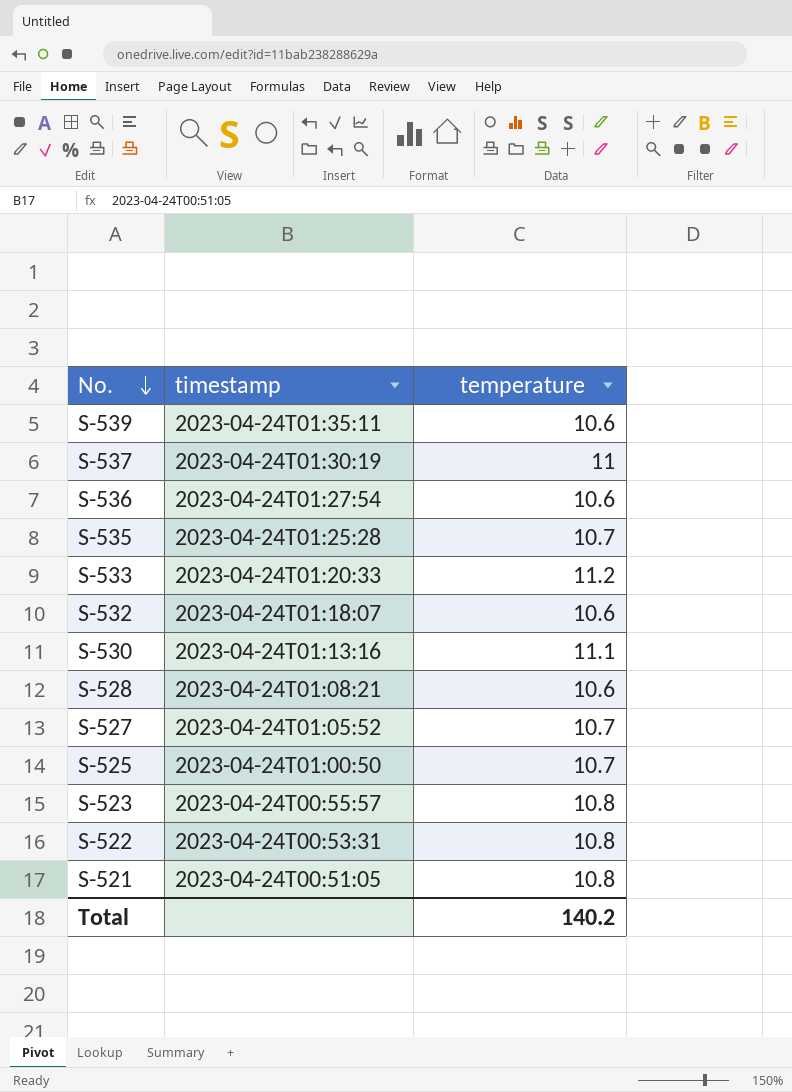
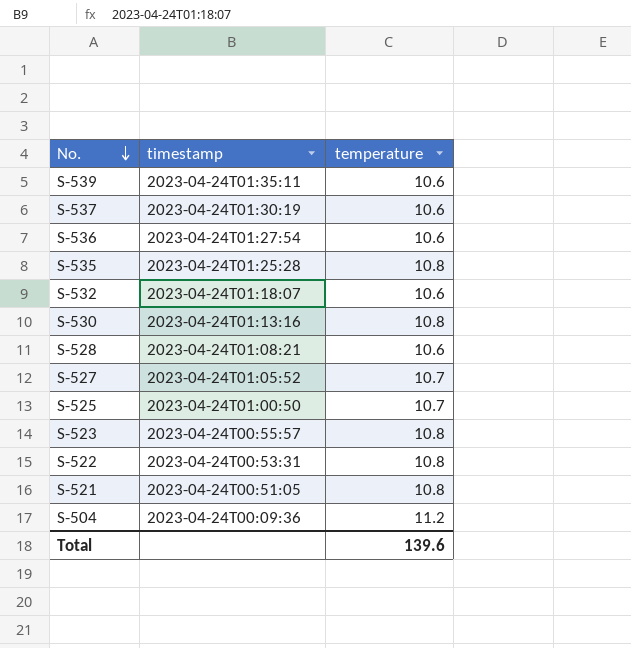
row S-533: 2023-04-24T01:20:33 | 11.2 -> none
S-537 | temperature: 11 -> 10.6
S-535 | temperature: 10.7 -> 10.8
S-530 | temperature: 11.1 -> 10.8
row S-504: none -> 2023-04-24T00:09:36 | 11.2
Total | temperature: 140.2 -> 139.6

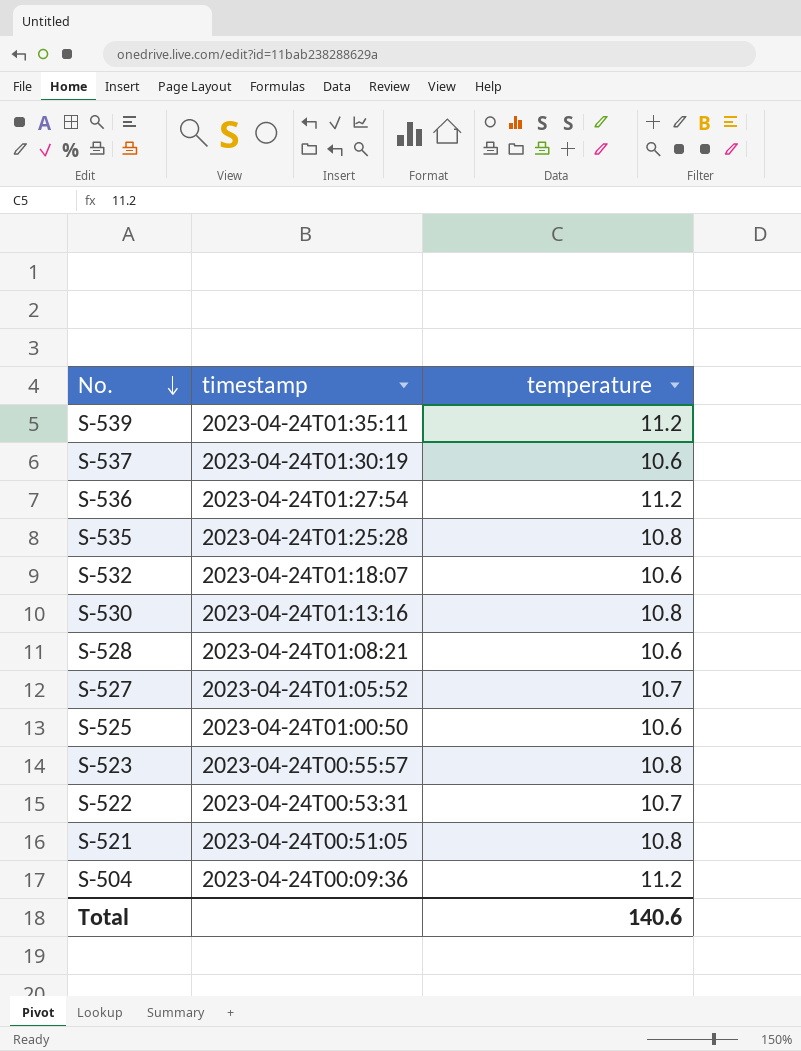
S-539 | temperature: 10.6 -> 11.2
S-536 | temperature: 10.6 -> 11.2
S-525 | temperature: 10.7 -> 10.6
S-522 | temperature: 10.8 -> 10.7
Total | temperature: 139.6 -> 140.6

